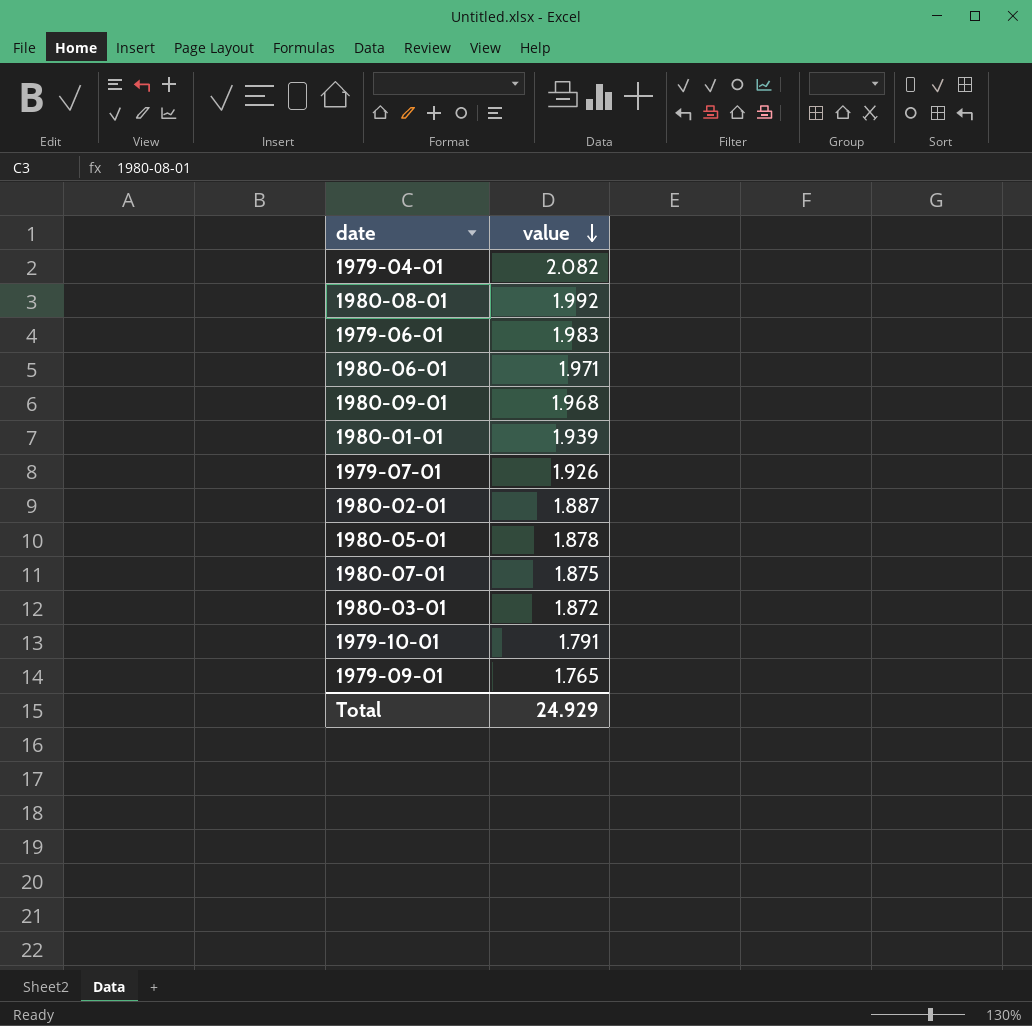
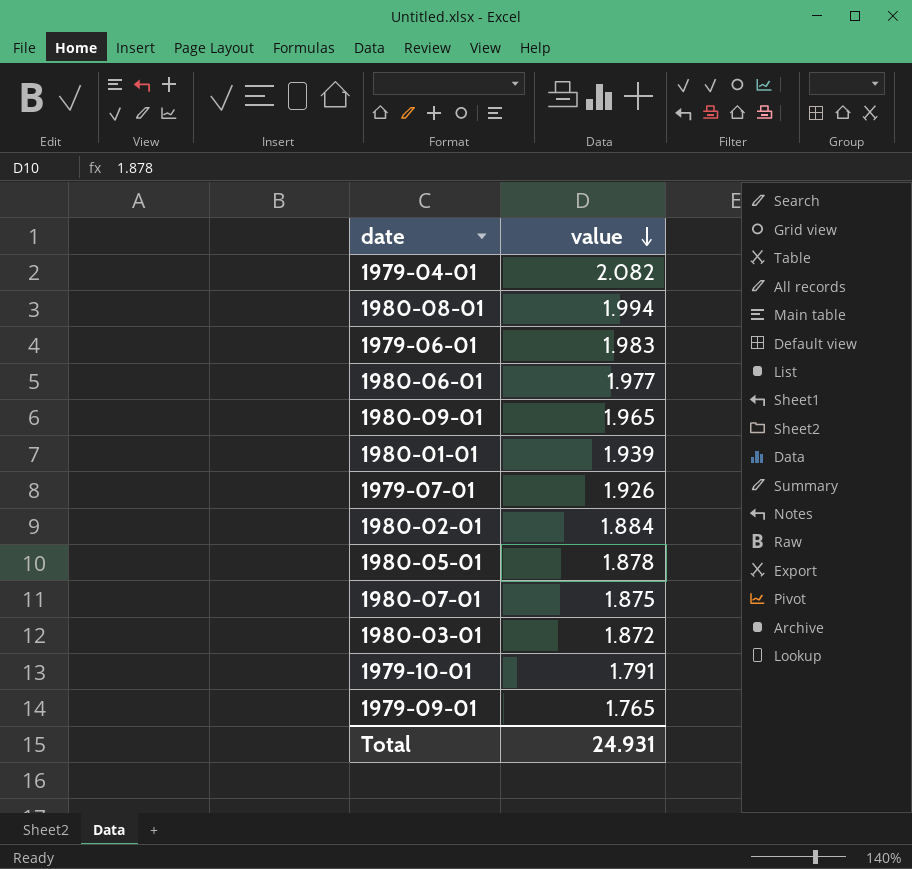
1980-08-01 | value: 1.992 -> 1.994
1980-06-01 | value: 1.971 -> 1.977
1980-09-01 | value: 1.968 -> 1.965
1980-02-01 | value: 1.887 -> 1.884
Total | value: 24.929 -> 24.931

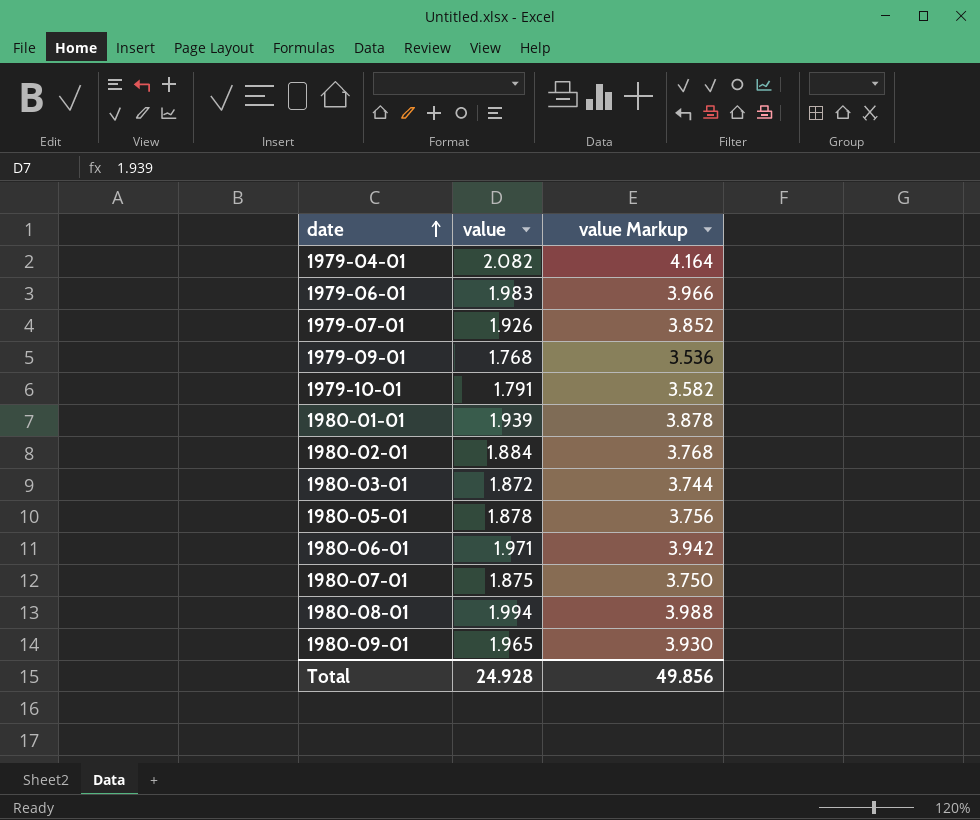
row order: value descending -> date ascending
column value Markup | formula: none -> [value] * 2
1979-09-01 | value: 1.765 -> 1.768
1980-06-01 | value: 1.977 -> 1.971
Total | value: 24.931 -> 24.928

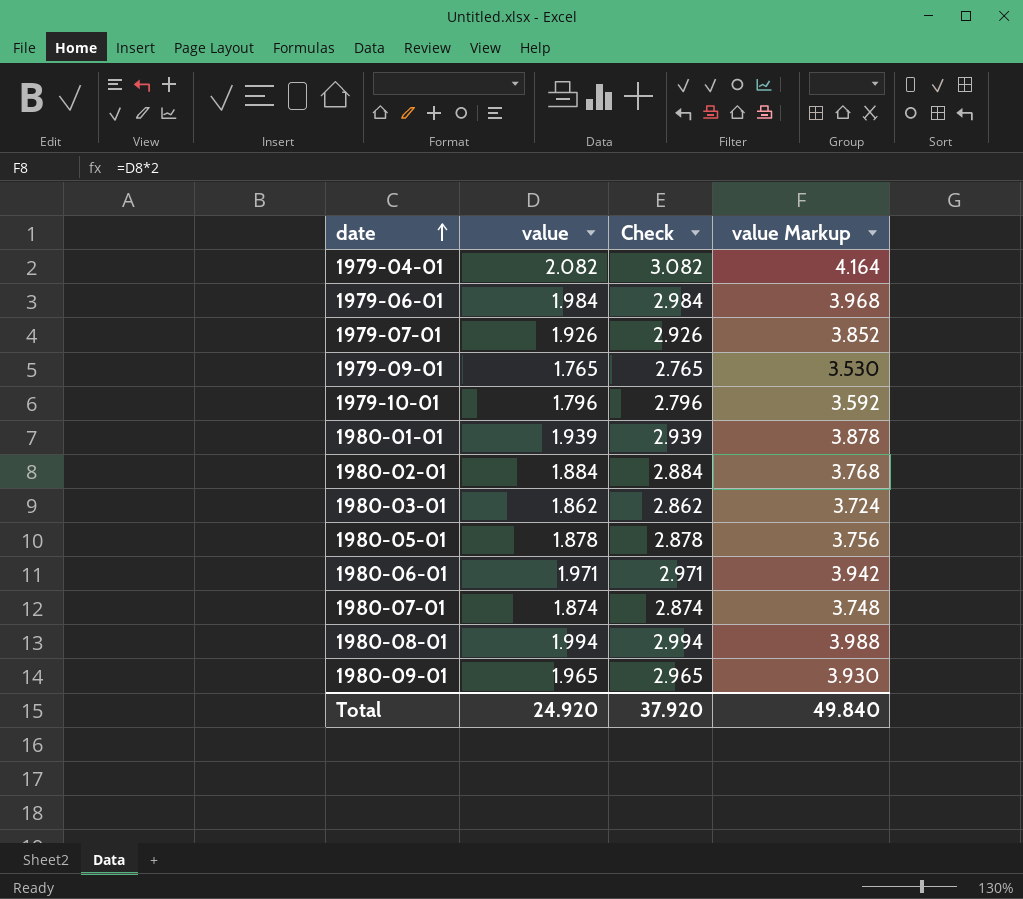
column Check | formula: none -> [value] + 1
1979-06-01 | value: 1.983 -> 1.984
1979-06-01 | value Markup: 3.966 -> 3.968
1979-09-01 | value: 1.768 -> 1.765
1979-09-01 | value Markup: 3.536 -> 3.530
1979-10-01 | value: 1.791 -> 1.796
1979-10-01 | value Markup: 3.582 -> 3.592
1980-03-01 | value: 1.872 -> 1.862
1980-03-01 | value Markup: 3.744 -> 3.724
1980-07-01 | value: 1.875 -> 1.874
1980-07-01 | value Markup: 3.750 -> 3.748
Total | value: 24.928 -> 24.920
Total | value Markup: 49.856 -> 49.840

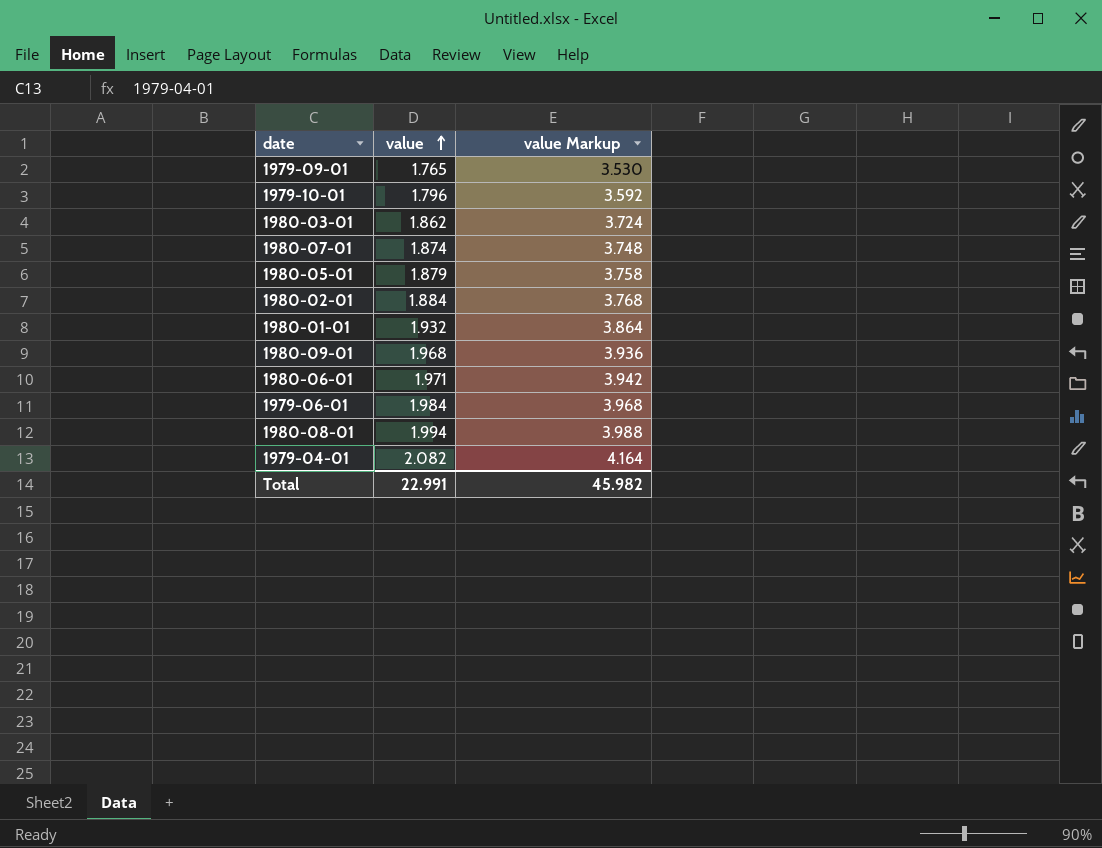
row order: date ascending -> value ascending
column Check | formula: [value] + 1 -> none
row 1979-07-01: 1.926 | 2.926 | 3.852 -> none
1980-05-01 | value: 1.878 -> 1.879
1980-05-01 | value Markup: 3.756 -> 3.758
1980-01-01 | value: 1.939 -> 1.932
1980-01-01 | value Markup: 3.878 -> 3.864
1980-09-01 | value: 1.965 -> 1.968
1980-09-01 | value Markup: 3.930 -> 3.936
Total | value: 24.920 -> 22.991
Total | value Markup: 49.840 -> 45.982

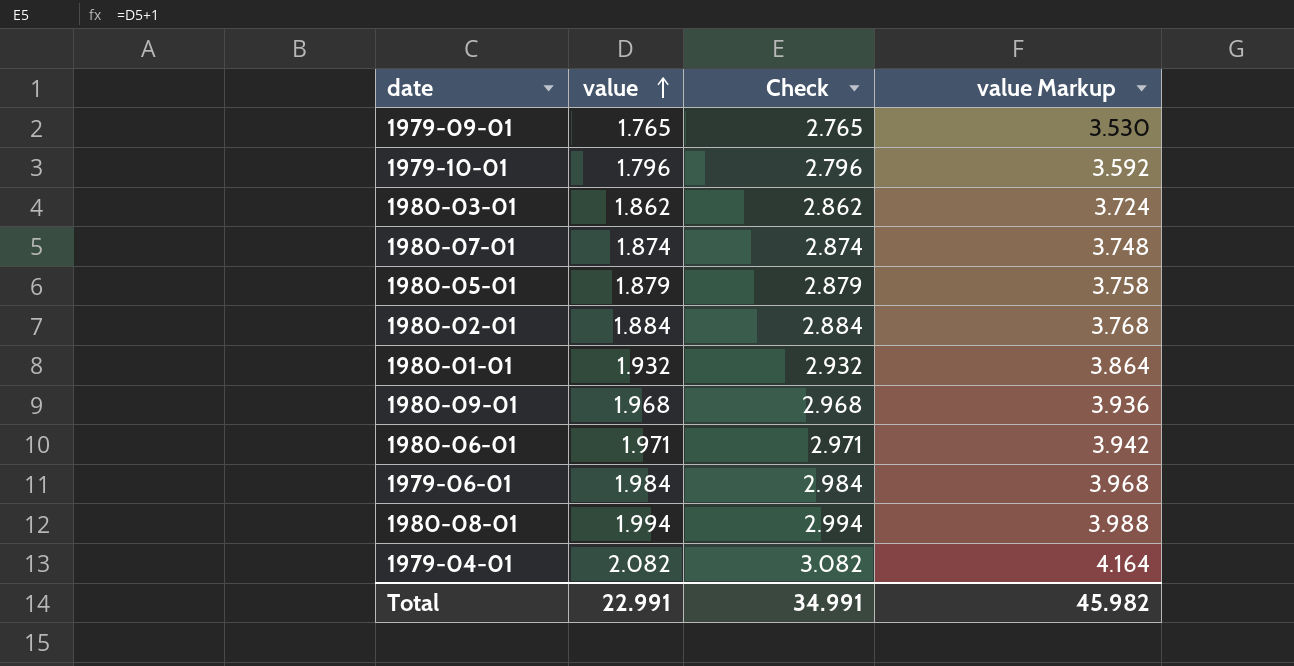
column Check | formula: none -> [value] + 1

